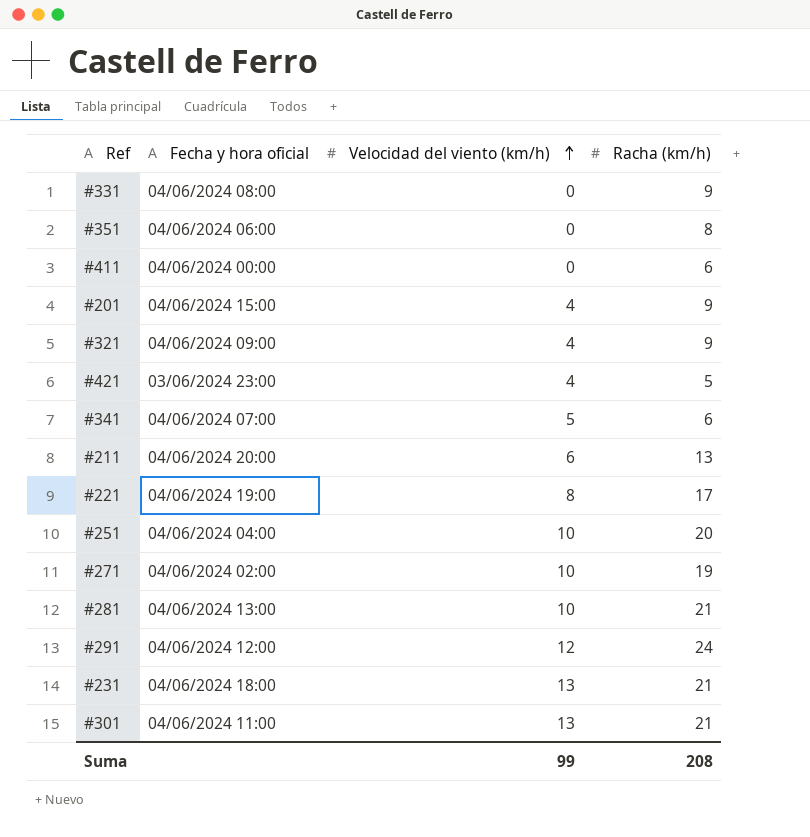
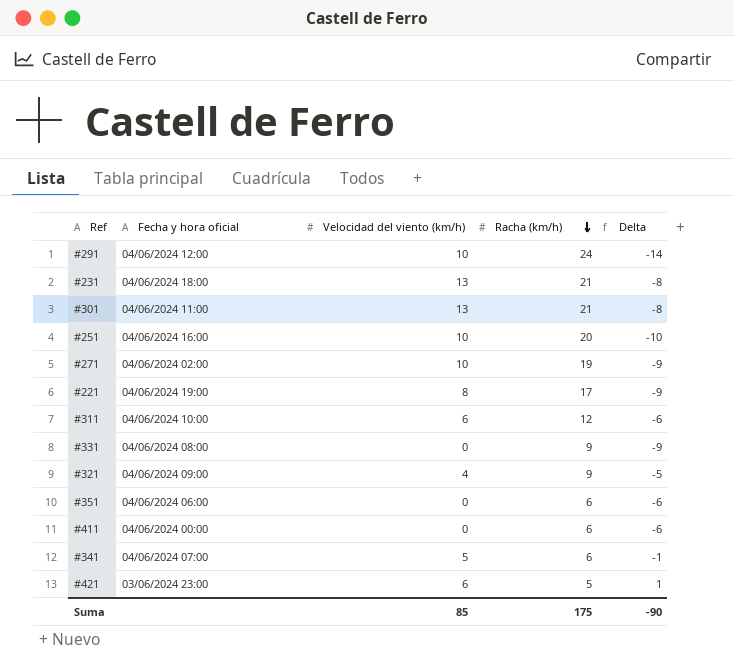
row order: Velocidad del viento (km/h) ascending -> Racha (km/h) descending
column Delta | formula: none -> [Velocidad del viento (km/h)] - [Racha (km/h)]
row #201: 04/06/2024 15:00 | 4 | 9 -> none
row #211: 04/06/2024 20:00 | 6 | 13 -> none
row #281: 04/06/2024 13:00 | 10 | 21 -> none
#291 | Velocidad del viento (km/h): 12 -> 10
#251 | Fecha y hora oficial: 04/06/2024 04:00 -> 04/06/2024 16:00
row #311: none -> 04/06/2024 10:00 | 6 | 12 | -6
#351 | Racha (km/h): 8 -> 6
#421 | Velocidad del viento (km/h): 4 -> 6
Suma | Velocidad del viento (km/h): 99 -> 85
Suma | Racha (km/h): 208 -> 175

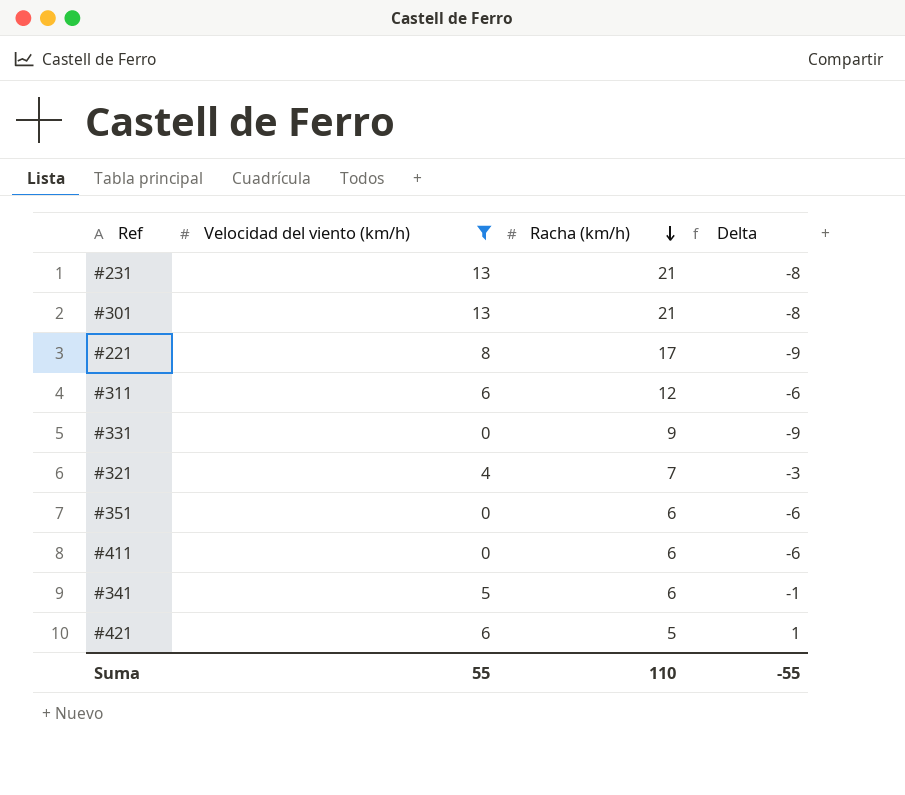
filter: none -> Velocidad del viento (km/h) != 10
column Fecha y hora oficial | position: 2 -> none
#321 | Racha (km/h): 9 -> 7
#321 | Delta: -5 -> -3
Suma | Velocidad del viento (km/h): 85 -> 55
Suma | Racha (km/h): 175 -> 110
Suma | Delta: -90 -> -55

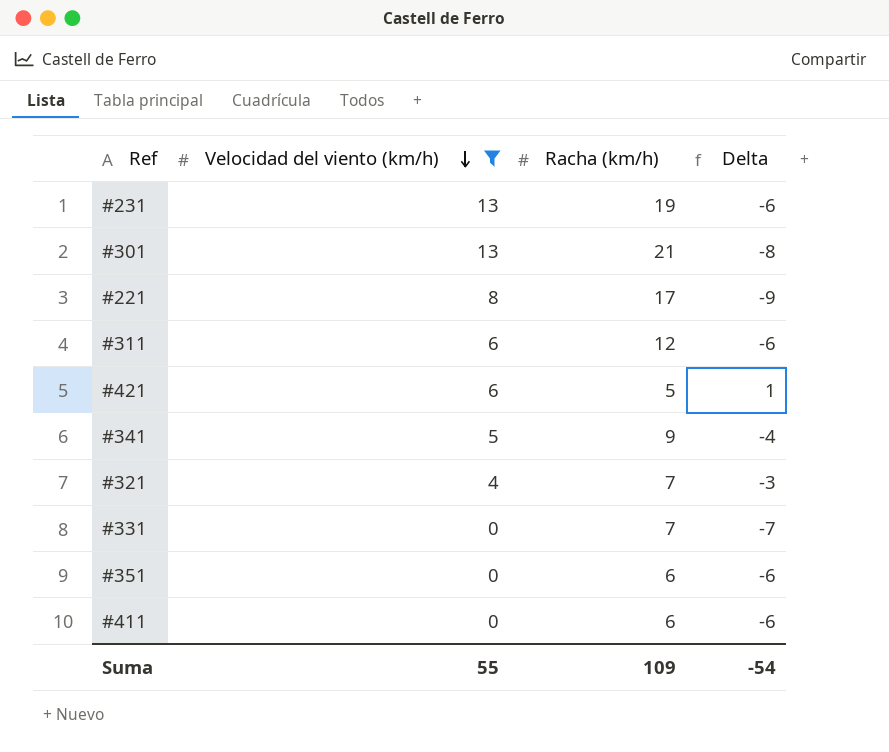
row order: Racha (km/h) descending -> Velocidad del viento (km/h) descending
#231 | Racha (km/h): 21 -> 19
#231 | Delta: -8 -> -6
#341 | Racha (km/h): 6 -> 9
#341 | Delta: -1 -> -4
#331 | Racha (km/h): 9 -> 7
#331 | Delta: -9 -> -7
Suma | Racha (km/h): 110 -> 109
Suma | Delta: -55 -> -54

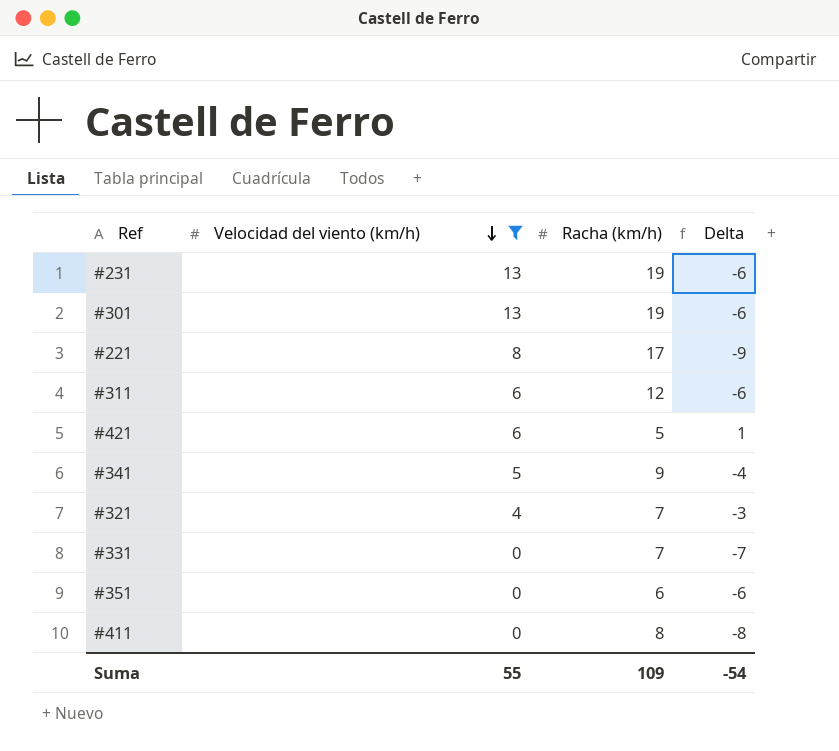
#301 | Racha (km/h): 21 -> 19
#301 | Delta: -8 -> -6
#411 | Racha (km/h): 6 -> 8
#411 | Delta: -6 -> -8

